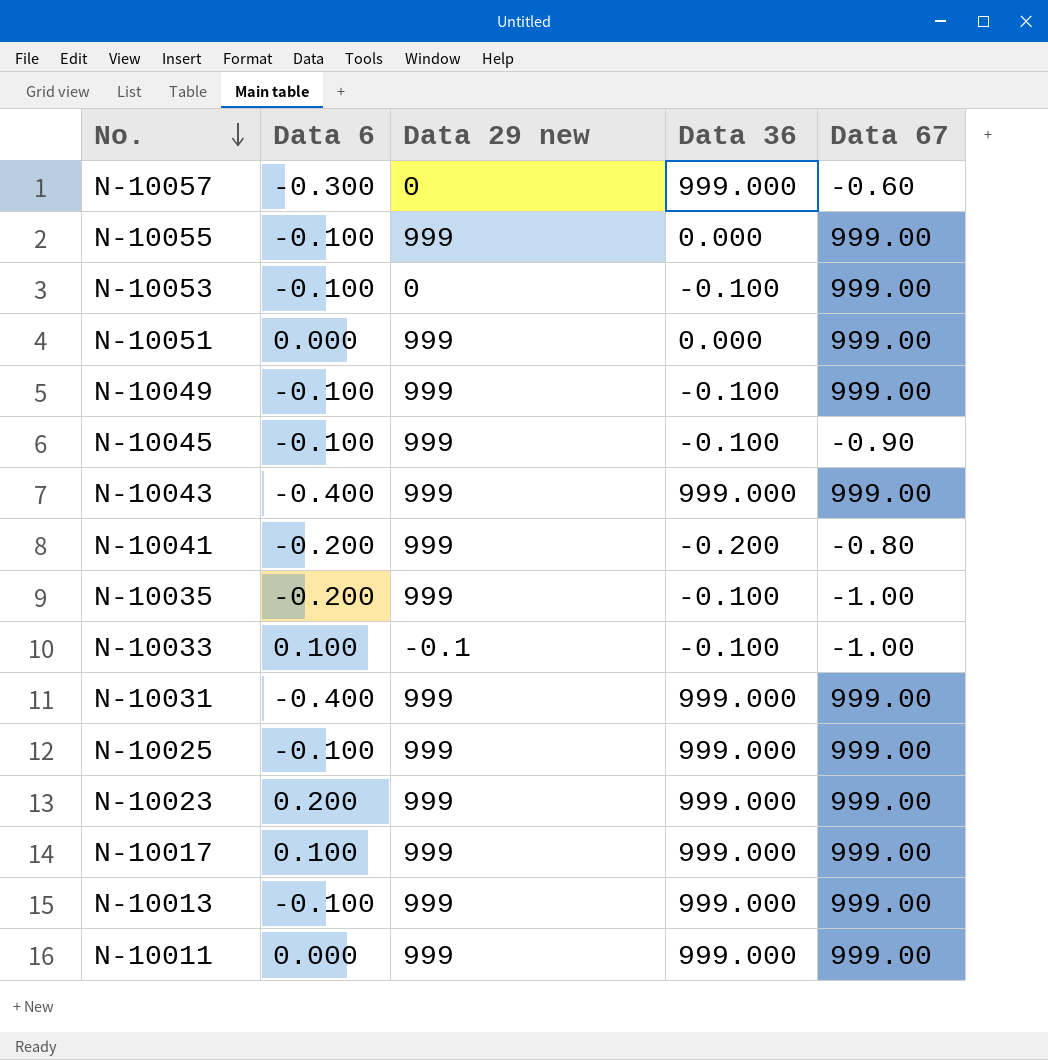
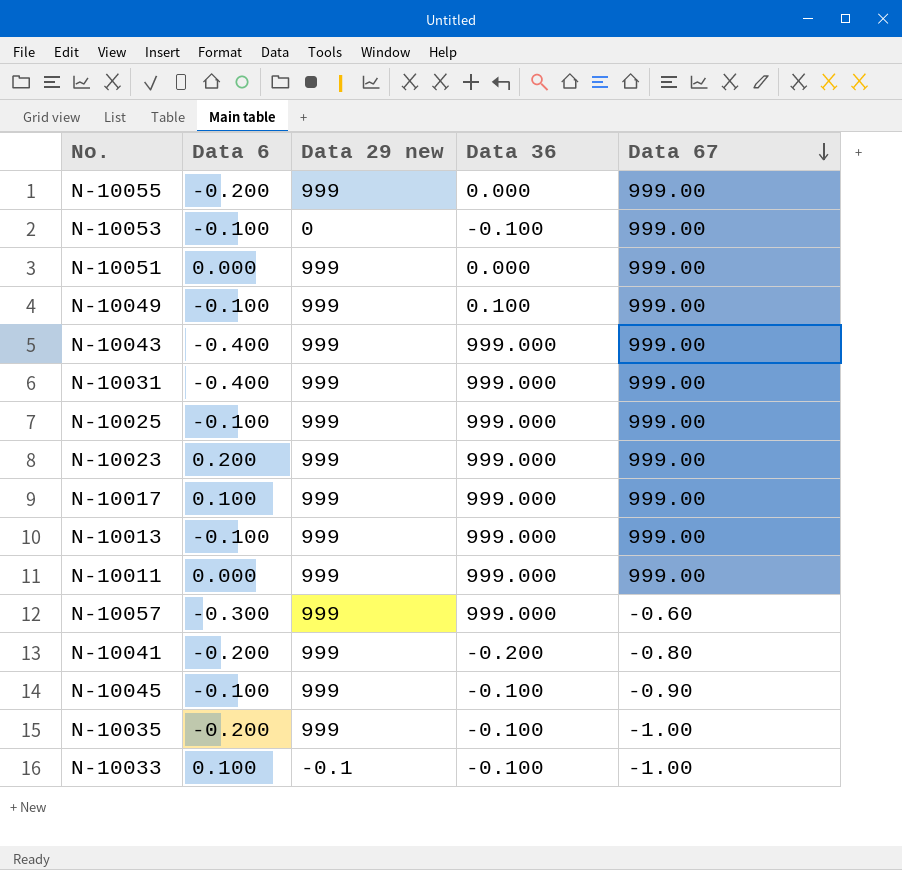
row order: No. descending -> Data 67 descending
N-10055 | Data 6: -0.100 -> -0.200
N-10049 | Data 36: -0.100 -> 0.100
N-10057 | Data 29 new: 0 -> 999

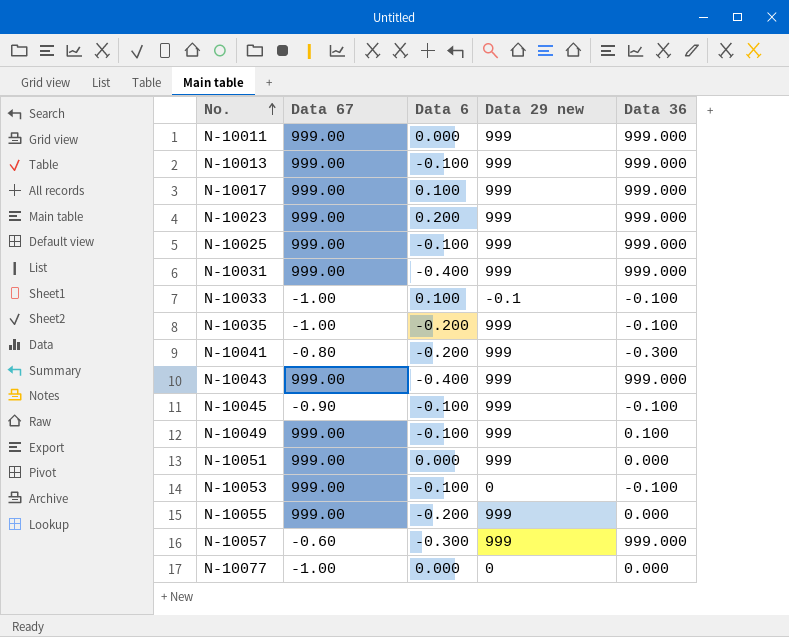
row order: Data 67 descending -> No. ascending
column Data 67 | position: 5 -> 2
N-10041 | Data 36: -0.200 -> -0.300
row N-10077: none -> -1.00 | 0.000 | 0 | 0.000

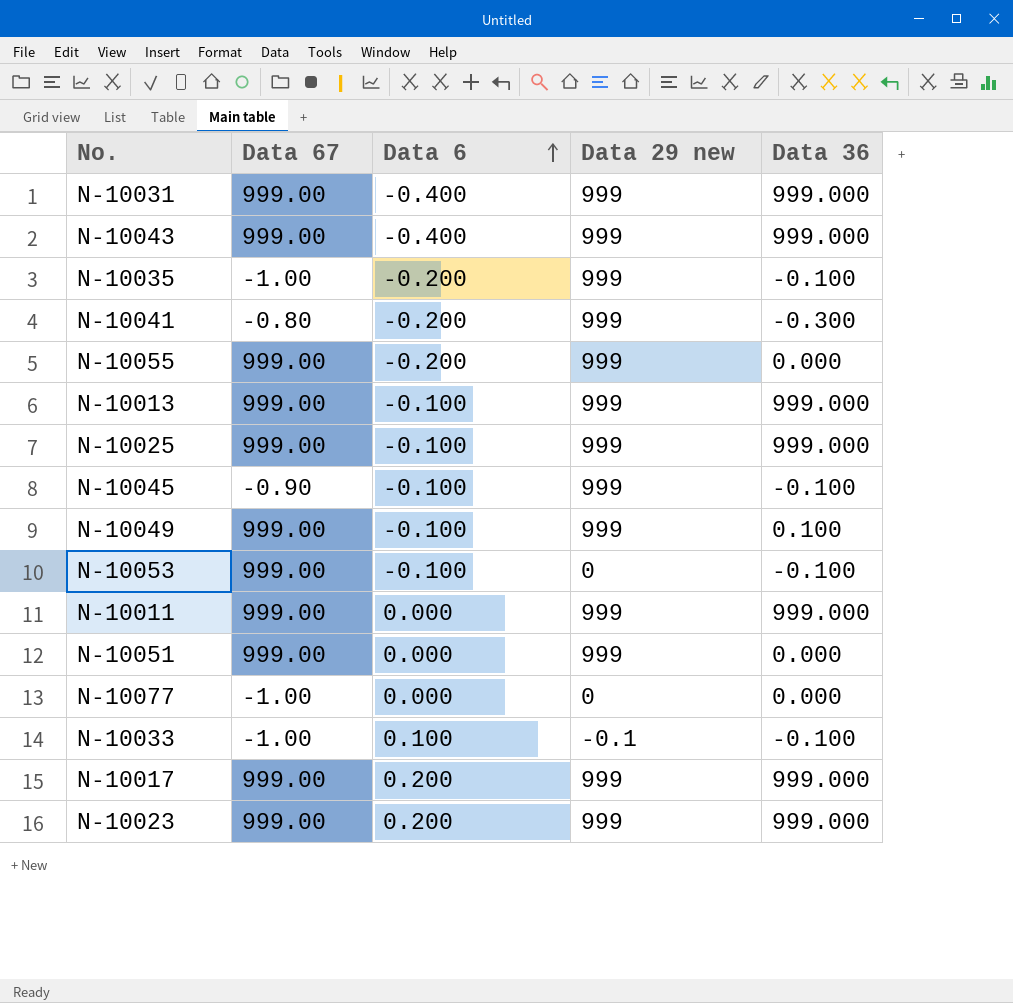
row order: No. ascending -> Data 6 ascending
row N-10057: -0.60 | -0.300 | 999 | 999.000 -> none
N-10017 | Data 6: 0.100 -> 0.200

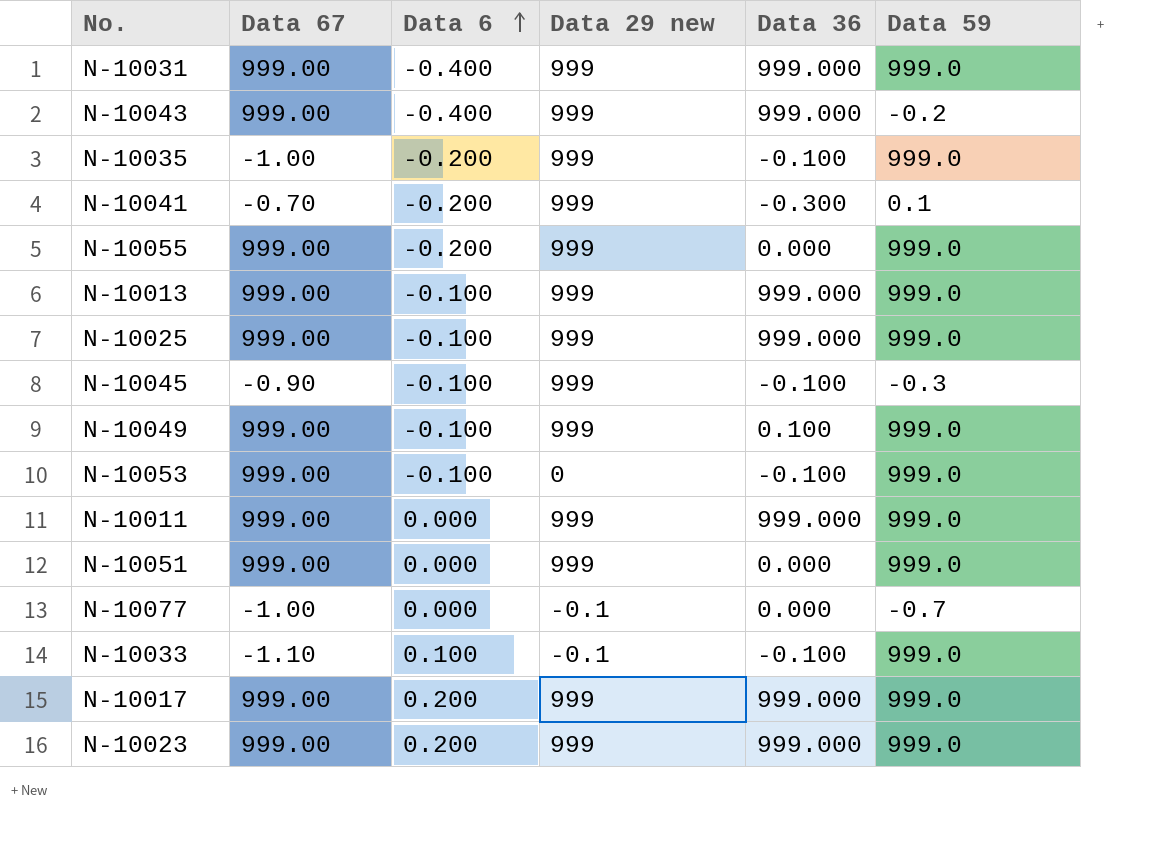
column Data 59 | position: none -> 6
N-10041 | Data 67: -0.80 -> -0.70
N-10077 | Data 29 new: 0 -> -0.1
N-10033 | Data 67: -1.00 -> -1.10

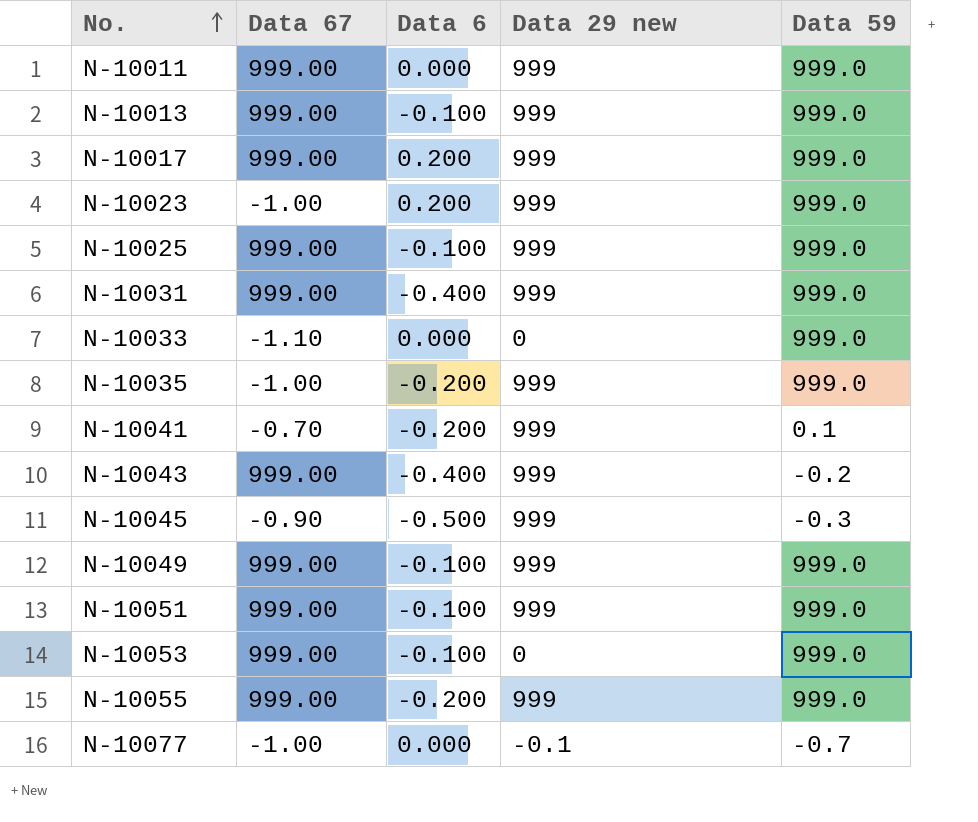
row order: Data 6 ascending -> No. ascending
column Data 36 | position: 5 -> none
N-10023 | Data 67: 999.00 -> -1.00
N-10033 | Data 6: 0.100 -> 0.000
N-10033 | Data 29 new: -0.1 -> 0
N-10045 | Data 6: -0.100 -> -0.500
N-10051 | Data 6: 0.000 -> -0.100

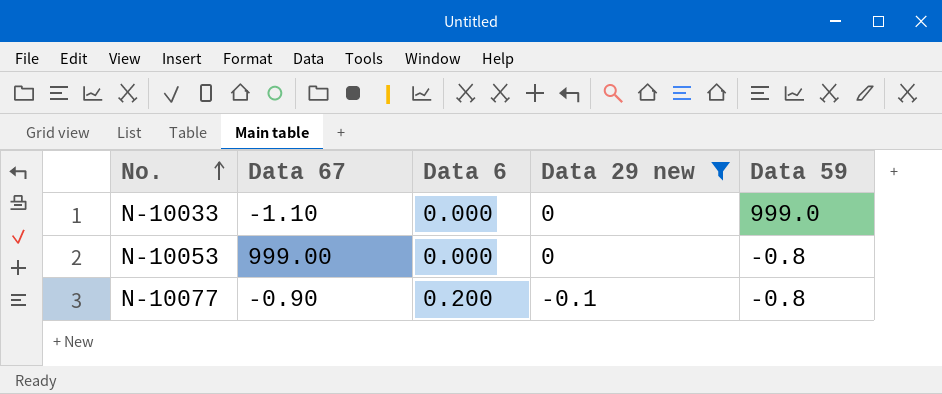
filter: none -> Data 29 new != 999
N-10053 | Data 6: -0.100 -> 0.000
N-10053 | Data 59: 999.0 -> -0.8
N-10077 | Data 67: -1.00 -> -0.90
N-10077 | Data 6: 0.000 -> 0.200
N-10077 | Data 59: -0.7 -> -0.8

